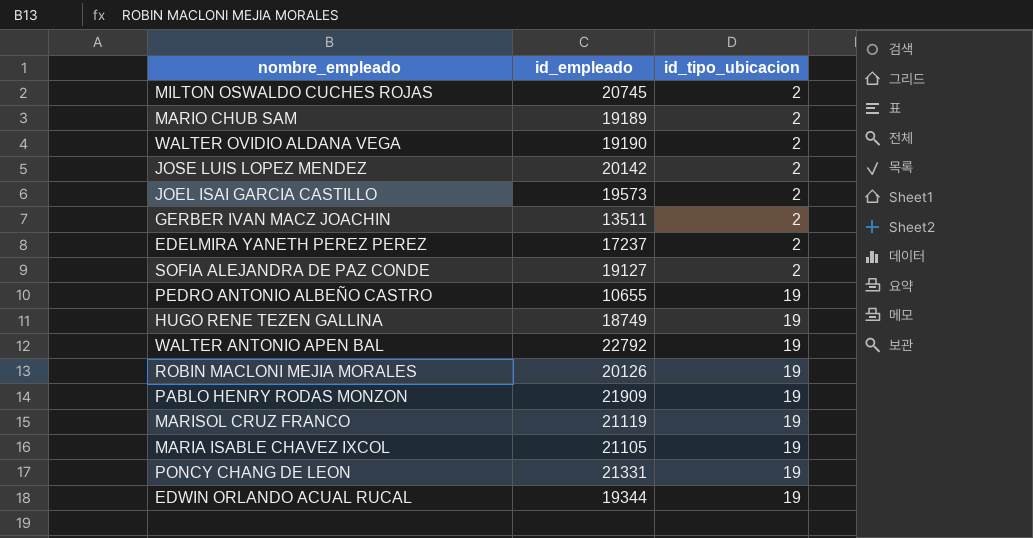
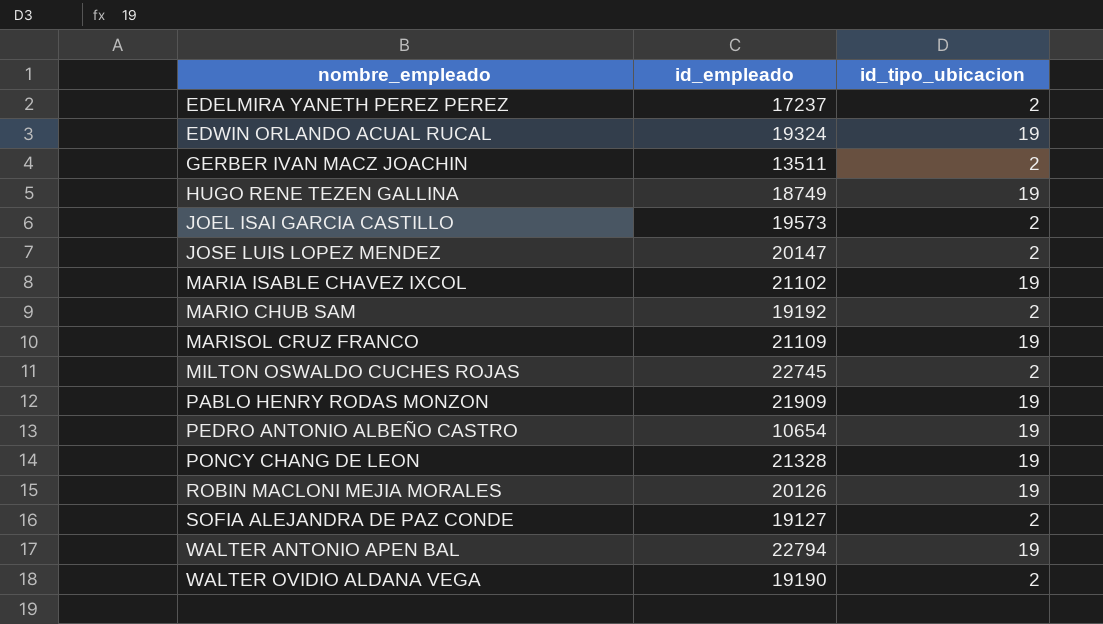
row order: id_tipo_ubicacion ascending -> nombre_empleado ascending
EDWIN ORLANDO ACUAL RUCAL | id_empleado: 19344 -> 19324
JOSE LUIS LOPEZ MENDEZ | id_empleado: 20142 -> 20147
MARIA ISABLE CHAVEZ IXCOL | id_empleado: 21105 -> 21102
MARIO CHUB SAM | id_empleado: 19189 -> 19192
MARISOL CRUZ FRANCO | id_empleado: 21119 -> 21109
MILTON OSWALDO CUCHES ROJAS | id_empleado: 20745 -> 22745
PEDRO ANTONIO ALBEÑO CASTRO | id_empleado: 10655 -> 10654
PONCY CHANG DE LEON | id_empleado: 21331 -> 21328
WALTER ANTONIO APEN BAL | id_empleado: 22792 -> 22794

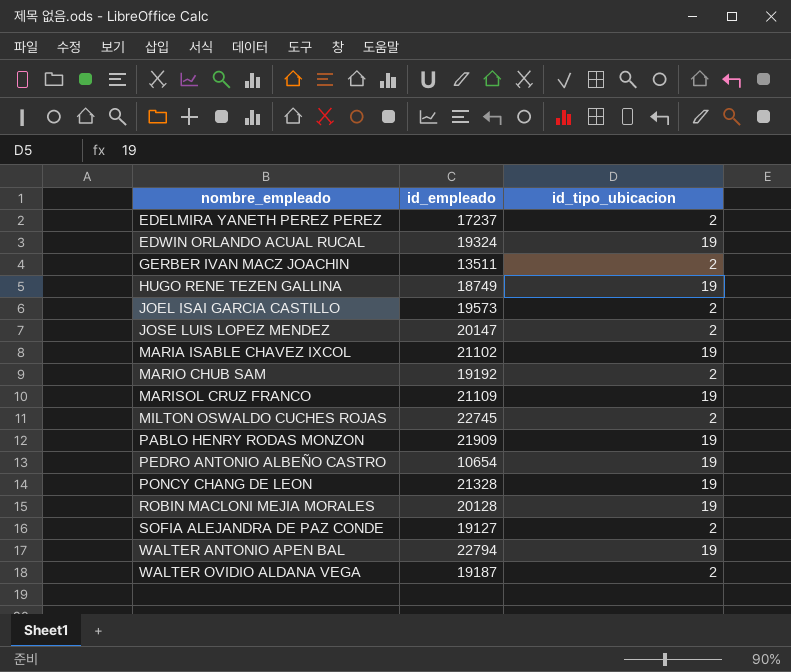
ROBIN MACLONI MEJIA MORALES | id_empleado: 20126 -> 20128
WALTER OVIDIO ALDANA VEGA | id_empleado: 19190 -> 19187

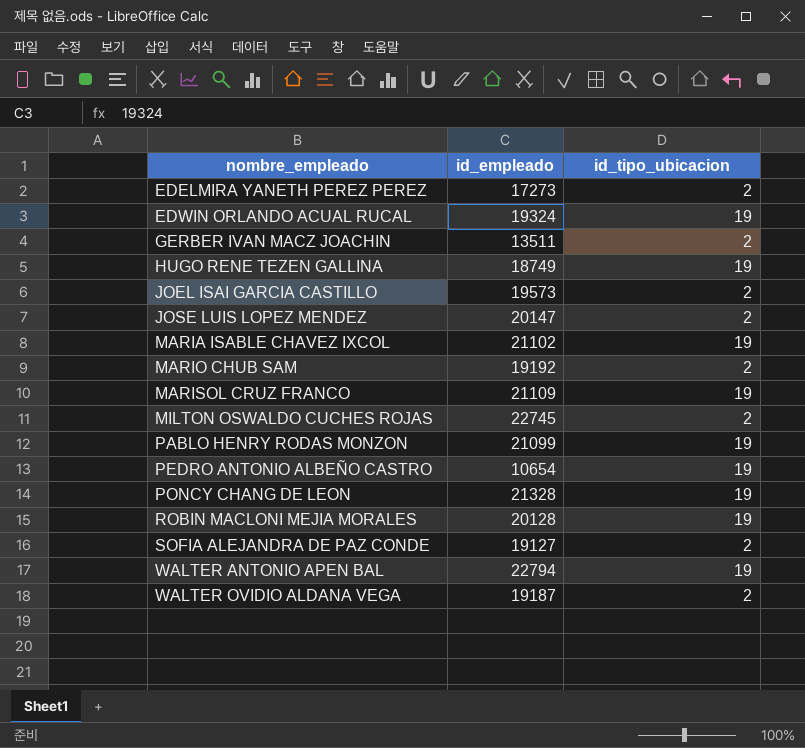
EDELMIRA YANETH PEREZ PEREZ | id_empleado: 17237 -> 17273
PABLO HENRY RODAS MONZON | id_empleado: 21909 -> 21099

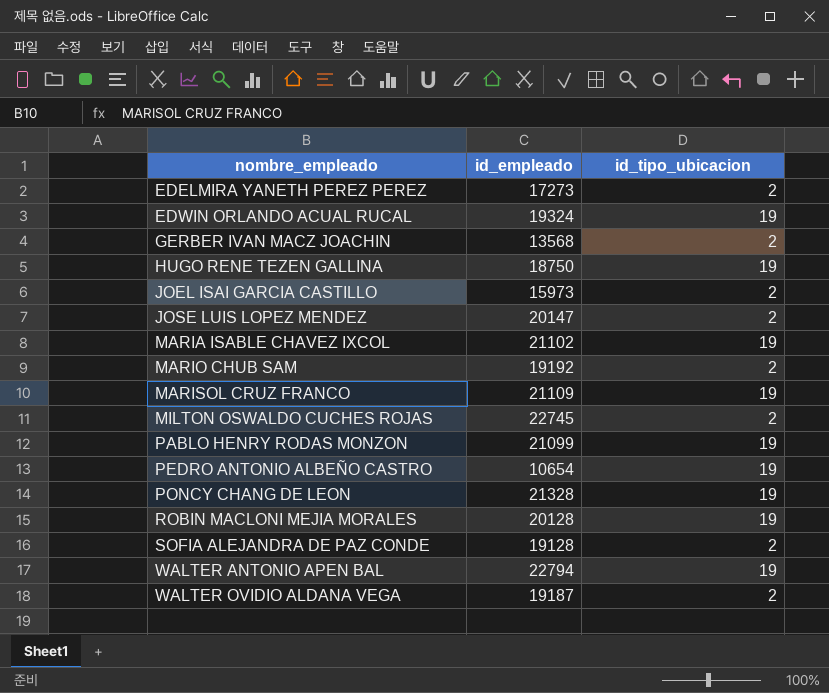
GERBER IVAN MACZ JOACHIN | id_empleado: 13511 -> 13568
HUGO RENE TEZEN GALLINA | id_empleado: 18749 -> 18750
JOEL ISAI GARCIA CASTILLO | id_empleado: 19573 -> 15973
SOFIA ALEJANDRA DE PAZ CONDE | id_empleado: 19127 -> 19128

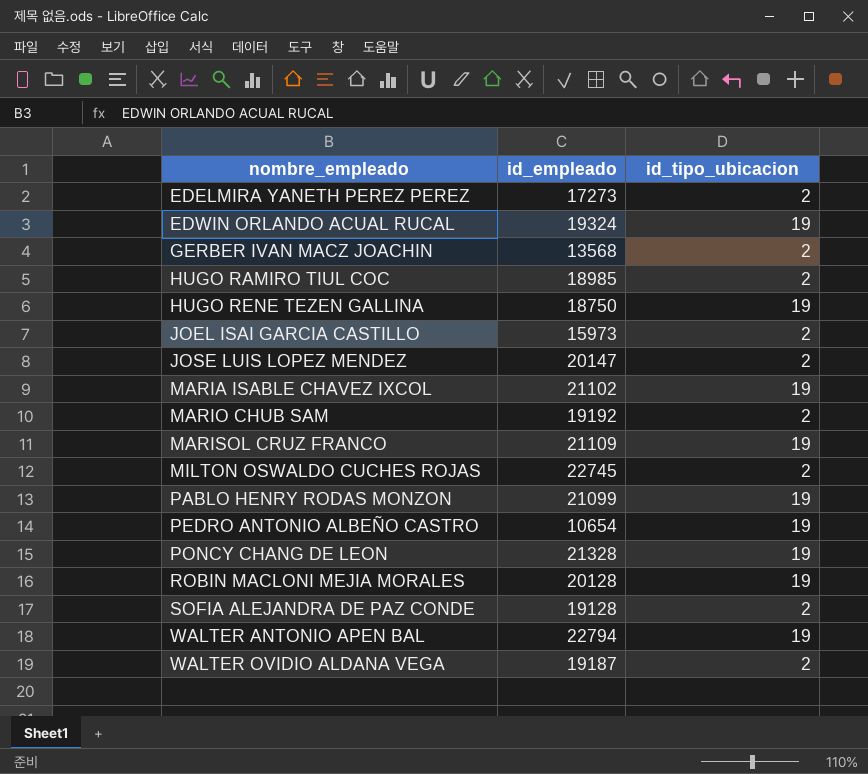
row HUGO RAMIRO TIUL COC: none -> 18985 | 2

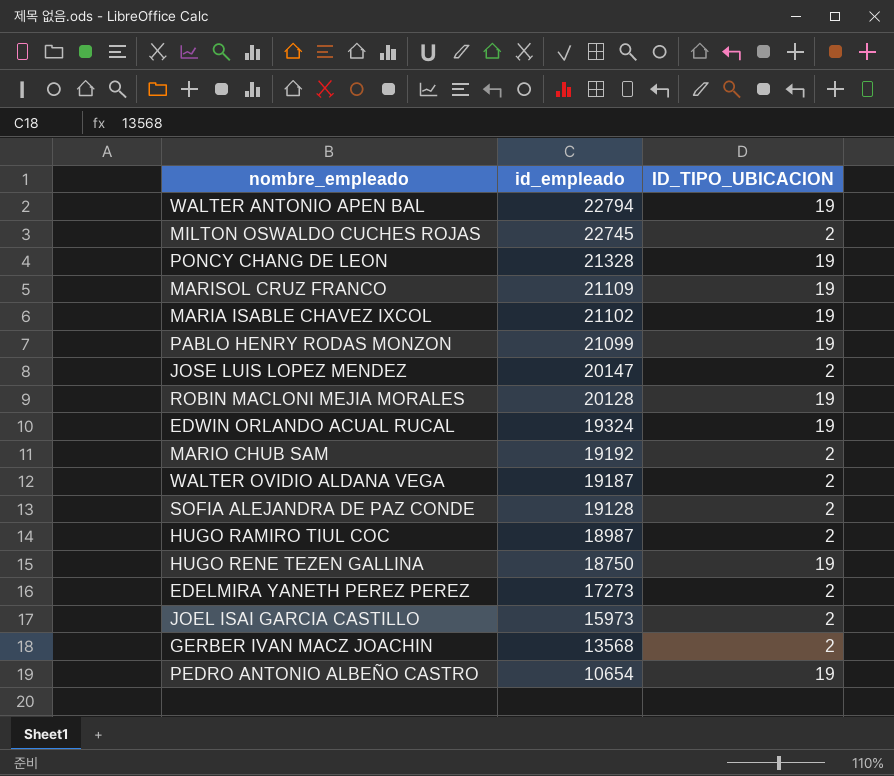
row order: nombre_empleado ascending -> id_empleado descending
column name: id_tipo_ubicacion -> ID_TIPO_UBICACION
HUGO RAMIRO TIUL COC | id_empleado: 18985 -> 18987

